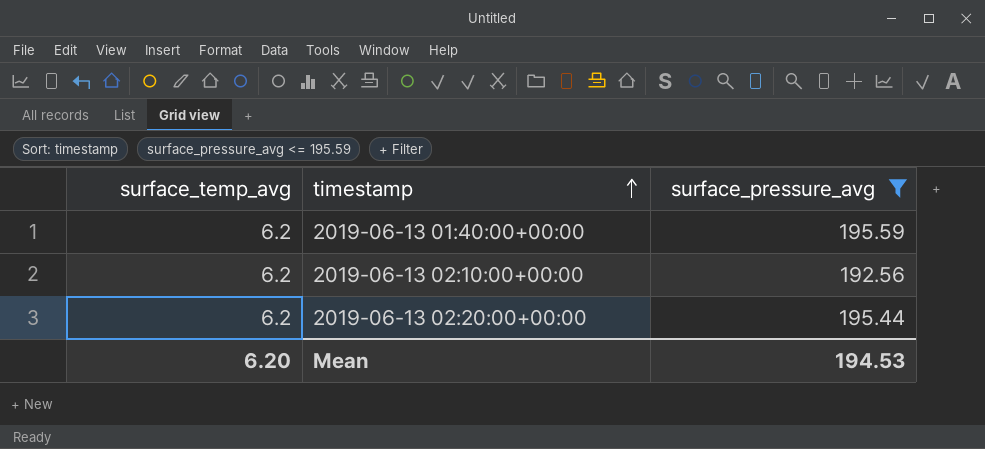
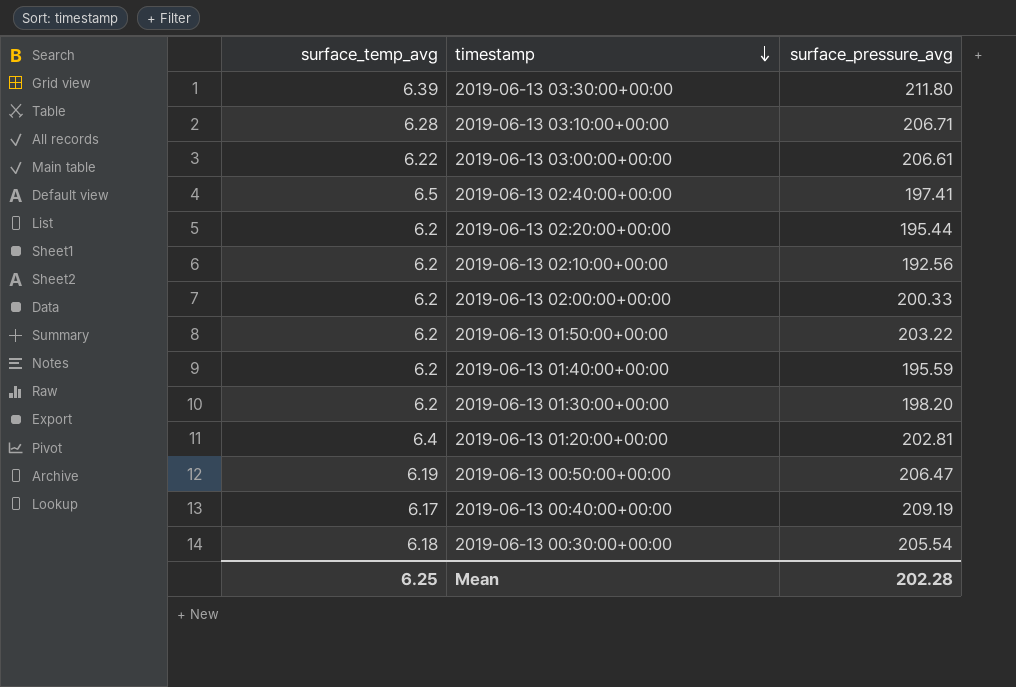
filter: surface_pressure_avg <= 195.59 -> none
row order: timestamp ascending -> timestamp descending
Mean | surface_temp_avg: 6.20 -> 6.25
Mean | surface_pressure_avg: 194.53 -> 202.28

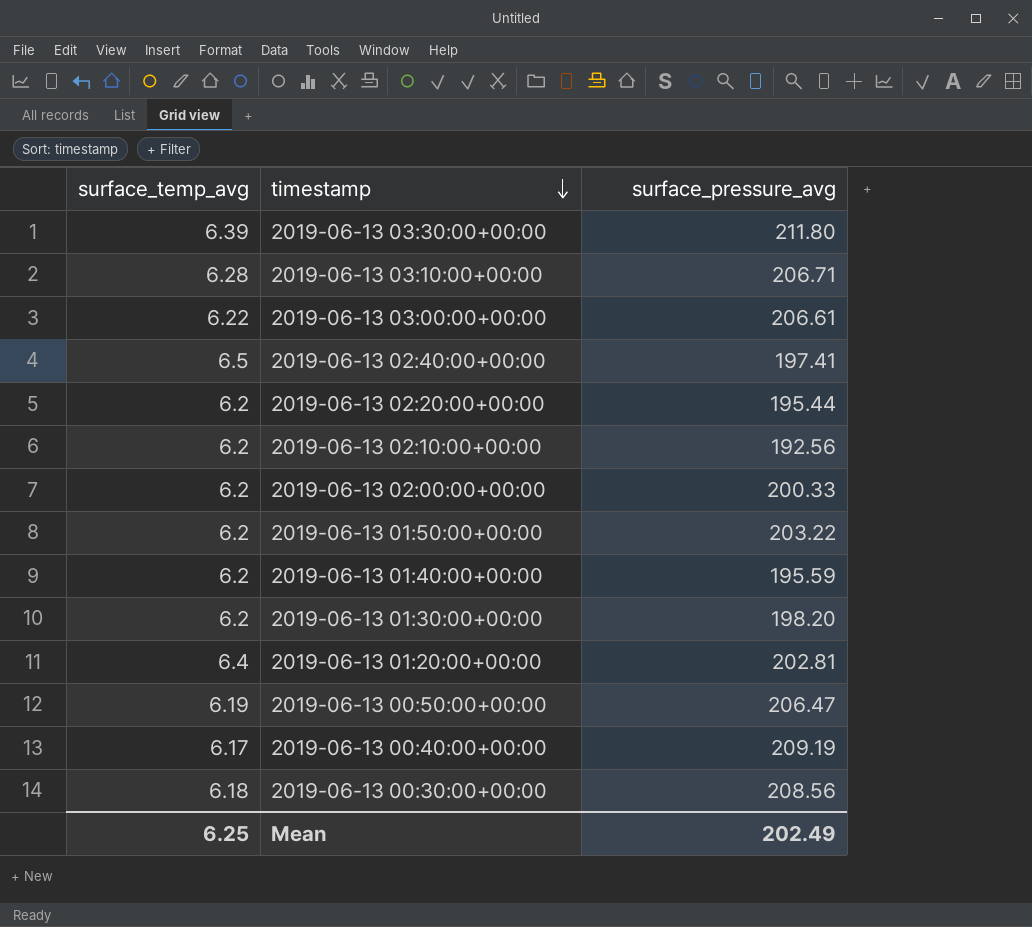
2019-06-13 00:30:00+00:00 | surface_pressure_avg: 205.54 -> 208.56
Mean | surface_pressure_avg: 202.28 -> 202.49

